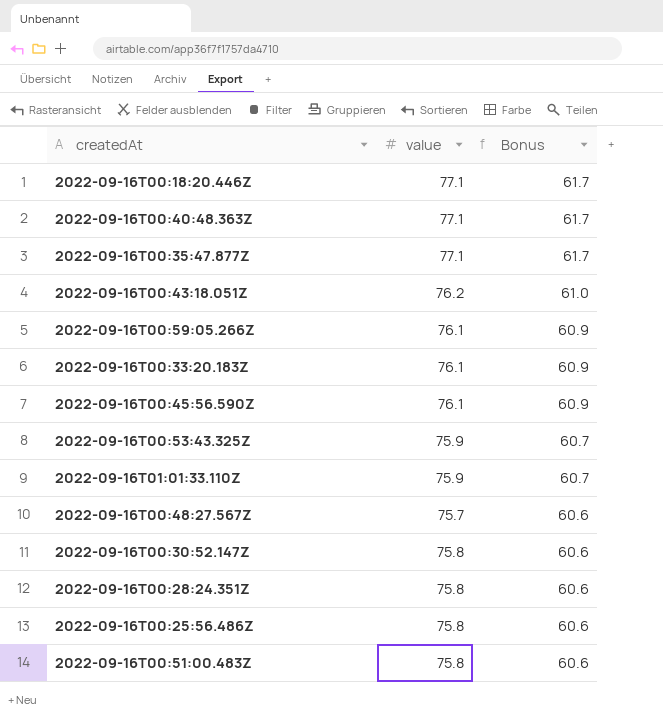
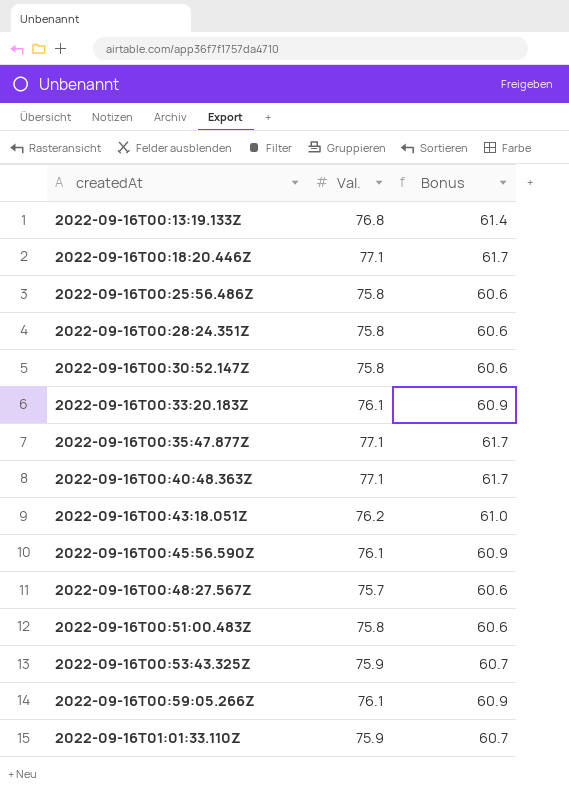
row order: Bonus descending -> createdAt ascending
column name: value -> Val.
row 2022-09-16T00:13:19.133Z: none -> 76.8 | 61.4

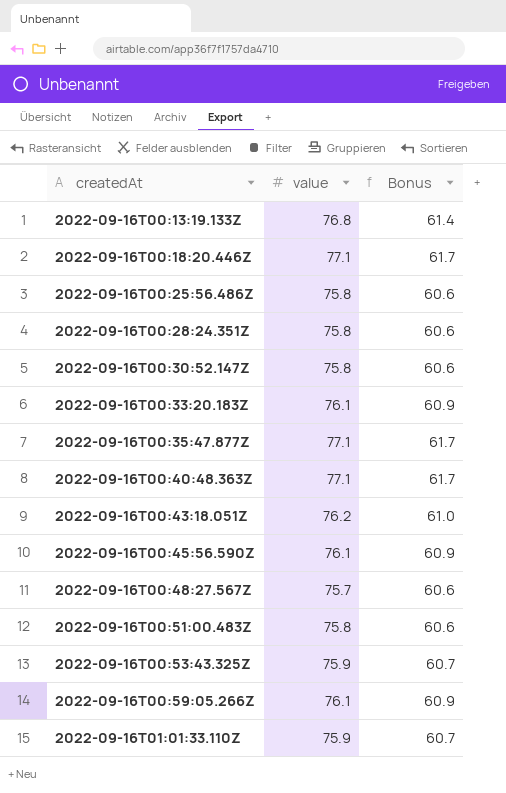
column name: Val. -> value

